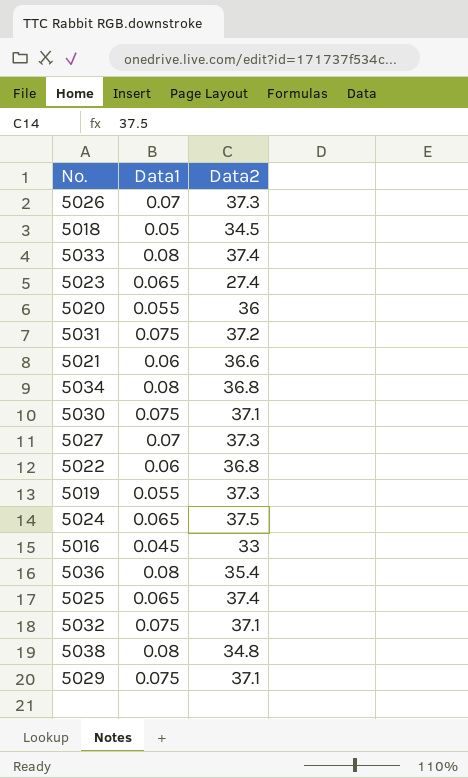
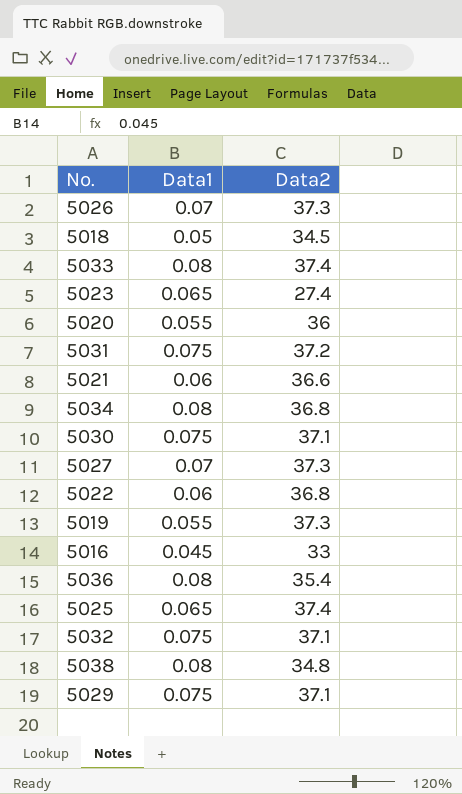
row 5024: 0.065 | 37.5 -> none

